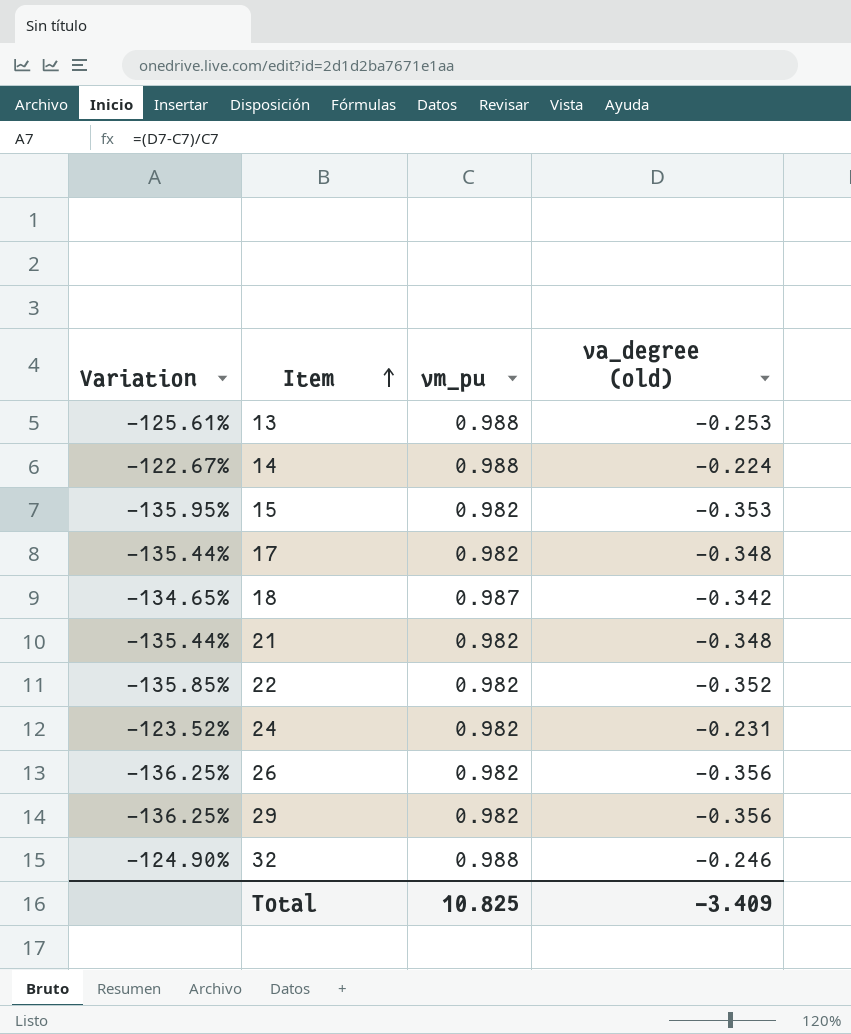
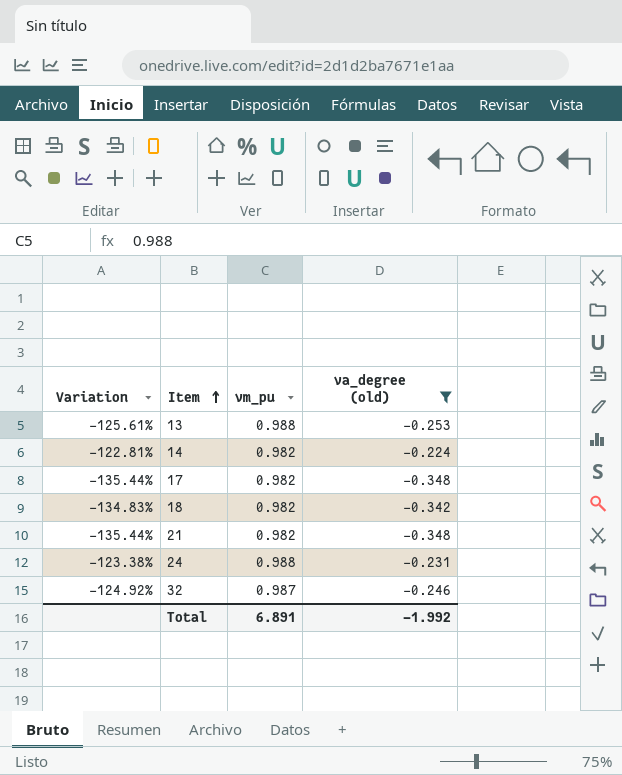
filter: none -> va_degree (old) >= -0.348
14 | Variation: -122.67% -> -122.81%
14 | vm_pu: 0.988 -> 0.982
18 | Variation: -134.65% -> -134.83%
18 | vm_pu: 0.987 -> 0.982
24 | Variation: -123.52% -> -123.38%
24 | vm_pu: 0.982 -> 0.988
32 | Variation: -124.90% -> -124.92%
32 | vm_pu: 0.988 -> 0.987
Total | vm_pu: 10.825 -> 6.891
Total | va_degree (old): -3.409 -> -1.992

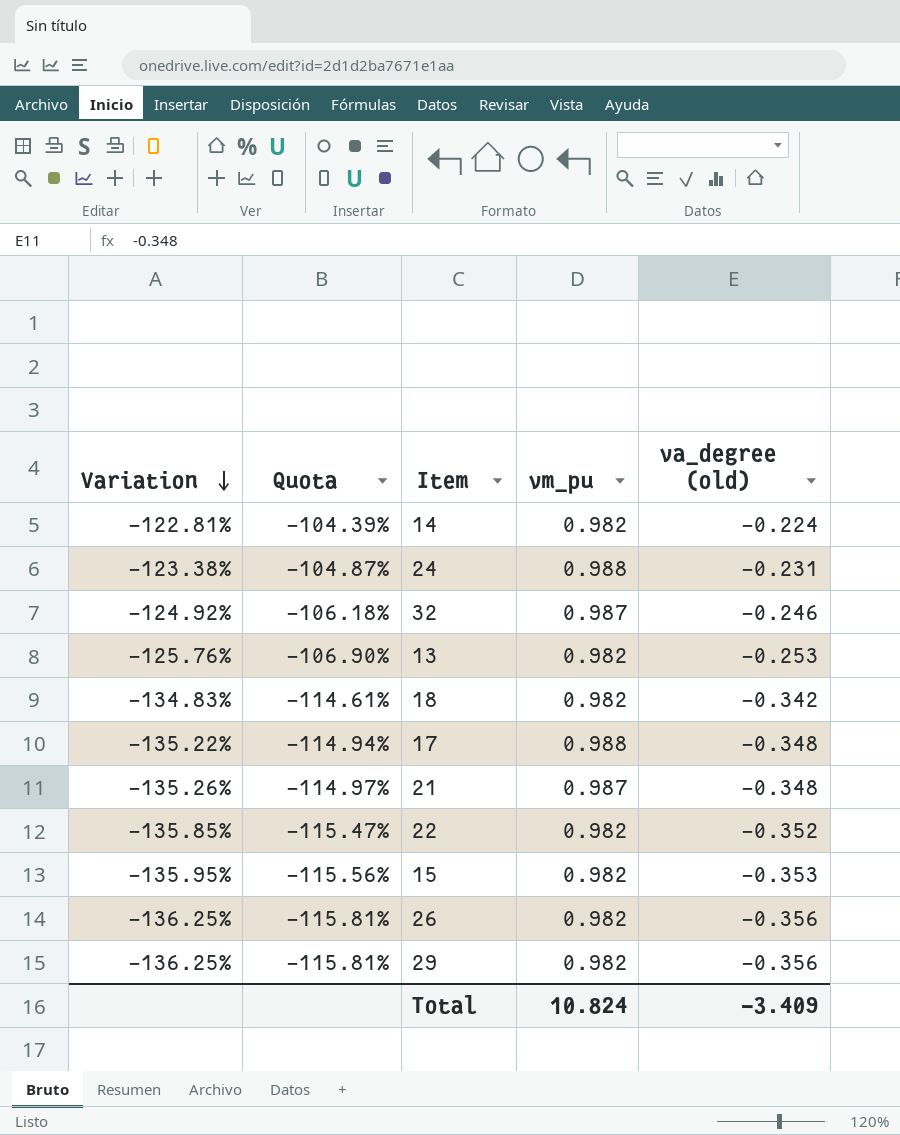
filter: va_degree (old) >= -0.348 -> none
row order: Item ascending -> Variation descending
column Quota | formula: none -> [Variation] * 0.85
13 | Variation: -125.61% -> -125.76%
13 | vm_pu: 0.988 -> 0.982
17 | Variation: -135.44% -> -135.22%
17 | vm_pu: 0.982 -> 0.988
21 | Variation: -135.44% -> -135.26%
21 | vm_pu: 0.982 -> 0.987
Total | vm_pu: 6.891 -> 10.824
Total | va_degree (old): -1.992 -> -3.409

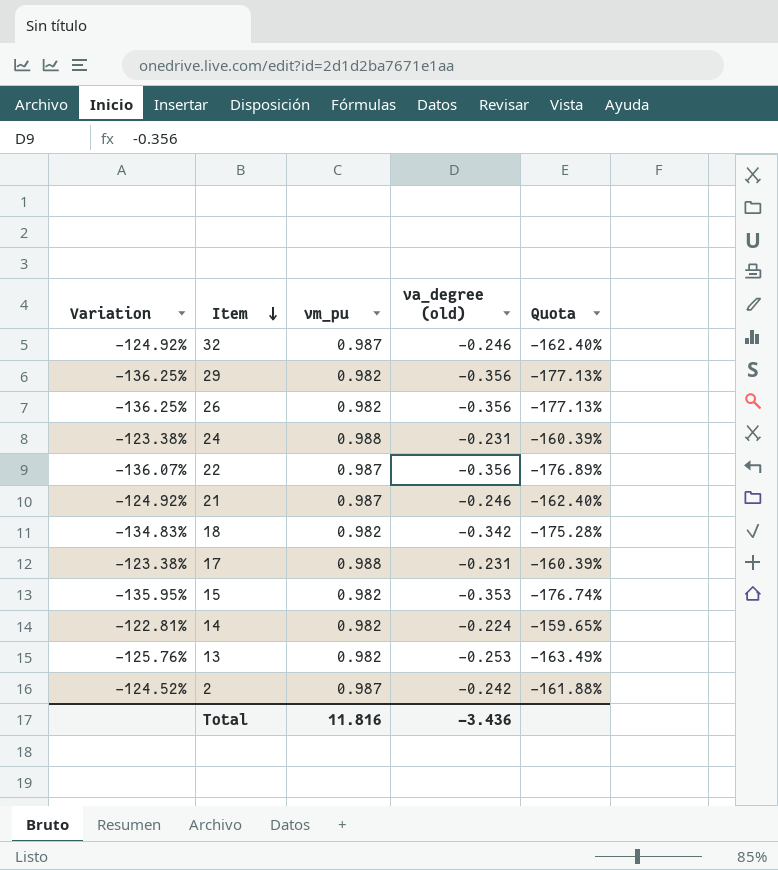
row order: Variation descending -> Item descending
column Quota | formula: [Variation] * 0.85 -> [Variation] * 1.3
column Quota | position: 2 -> 5
22 | Variation: -135.85% -> -136.07%
22 | vm_pu: 0.982 -> 0.987
22 | va_degree (old): -0.352 -> -0.356
21 | Variation: -135.26% -> -124.92%
21 | va_degree (old): -0.348 -> -0.246
17 | Variation: -135.22% -> -123.38%
17 | va_degree (old): -0.348 -> -0.231
row 2: none -> -124.52% | 0.987 | -0.242 | -161.88%
Total | vm_pu: 10.824 -> 11.816
Total | va_degree (old): -3.409 -> -3.436

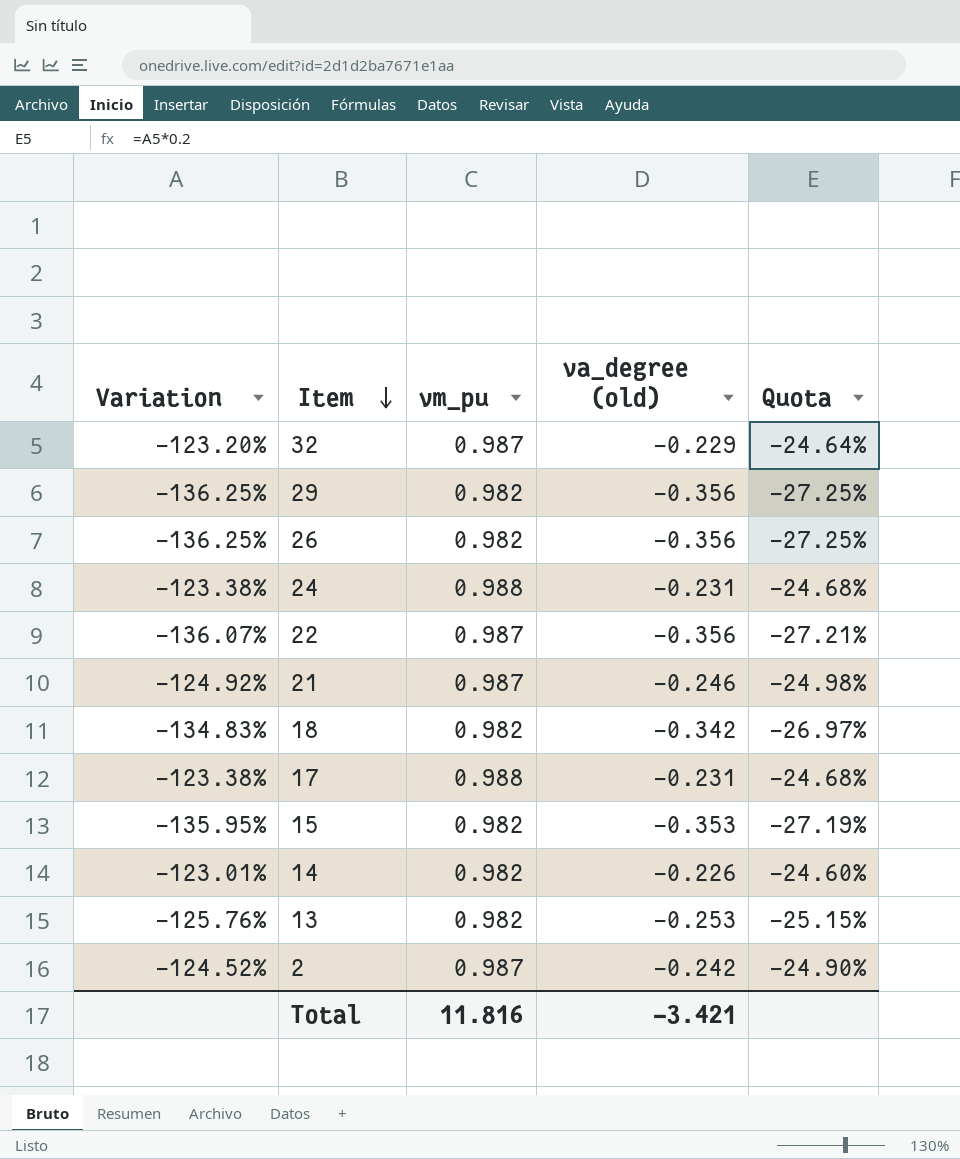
column Quota | formula: [Variation] * 1.3 -> [Variation] * 0.2
32 | Variation: -124.92% -> -123.20%
32 | va_degree (old): -0.246 -> -0.229
14 | Variation: -122.81% -> -123.01%
14 | va_degree (old): -0.224 -> -0.226
Total | va_degree (old): -3.436 -> -3.421

